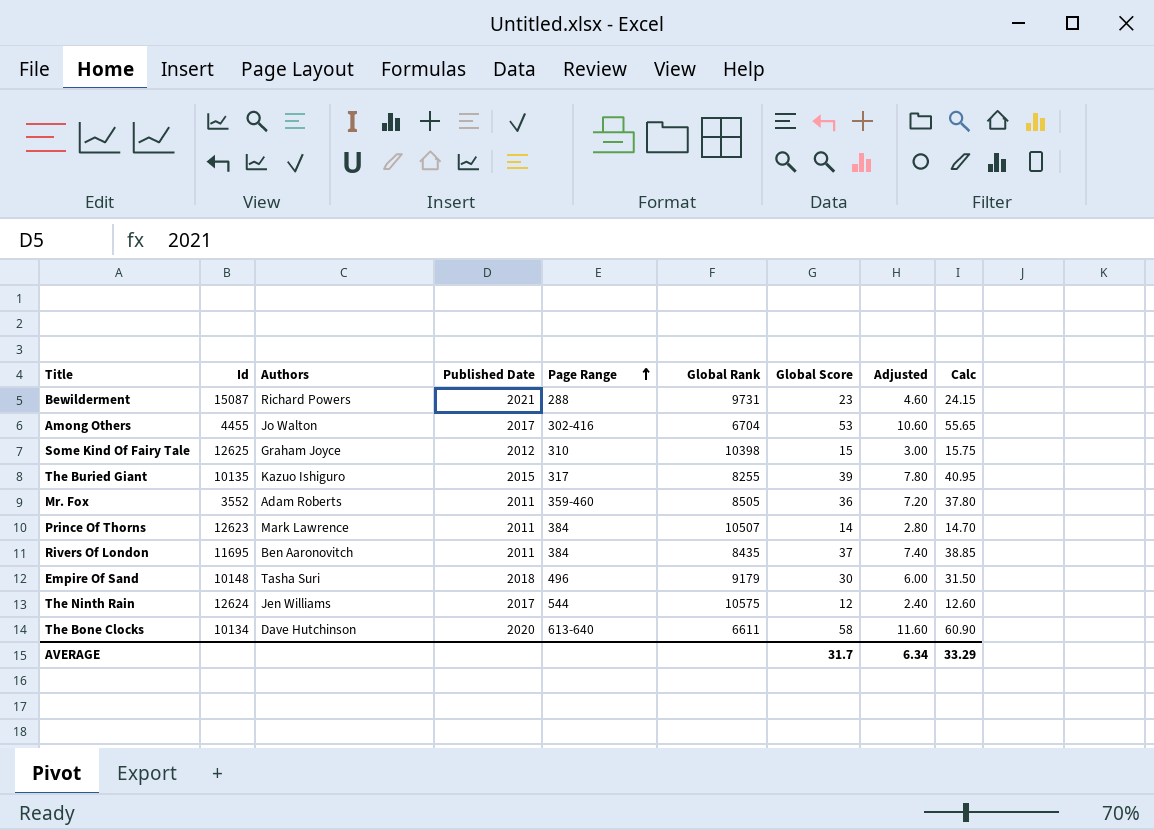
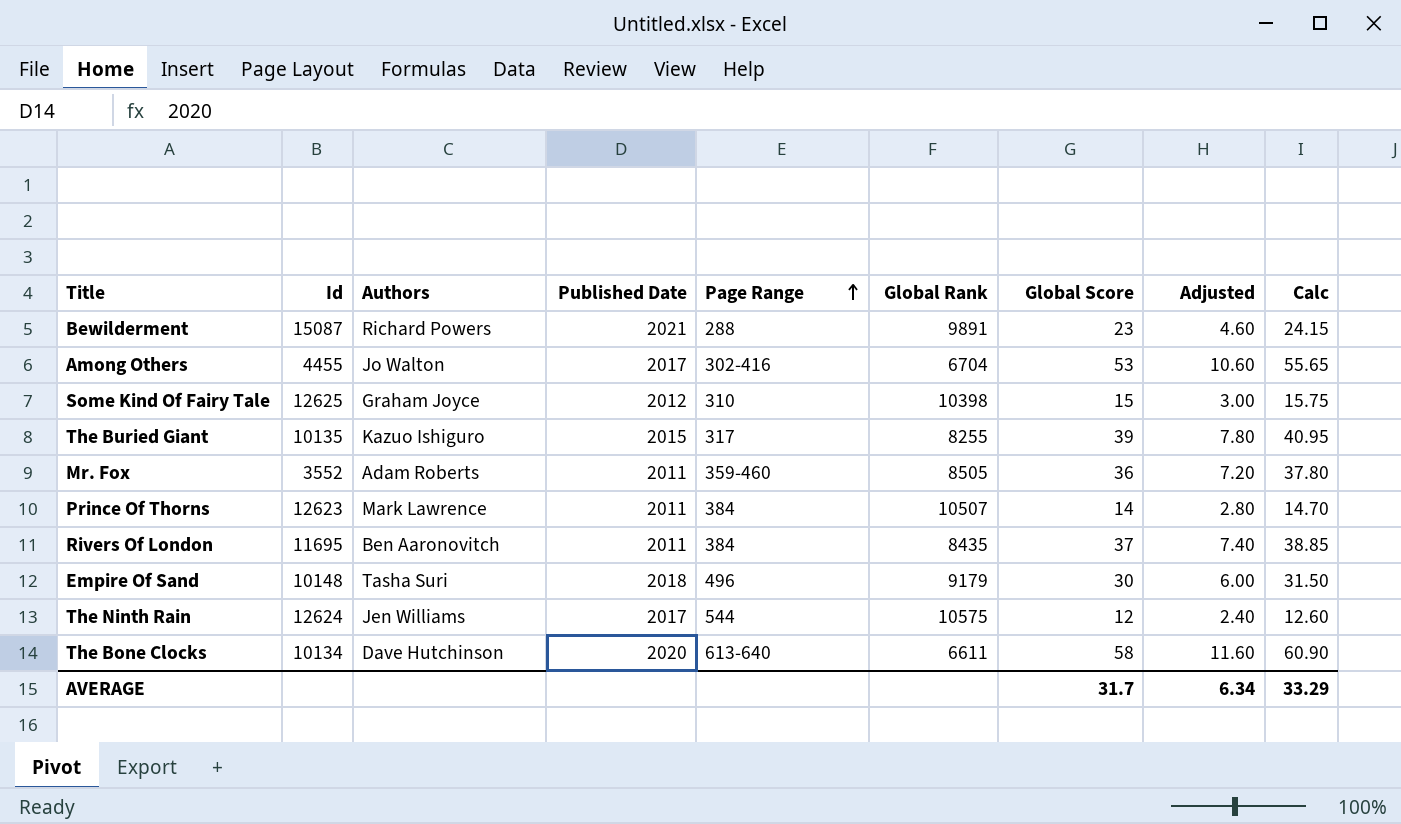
Bewilderment | Global Rank: 9731 -> 9891

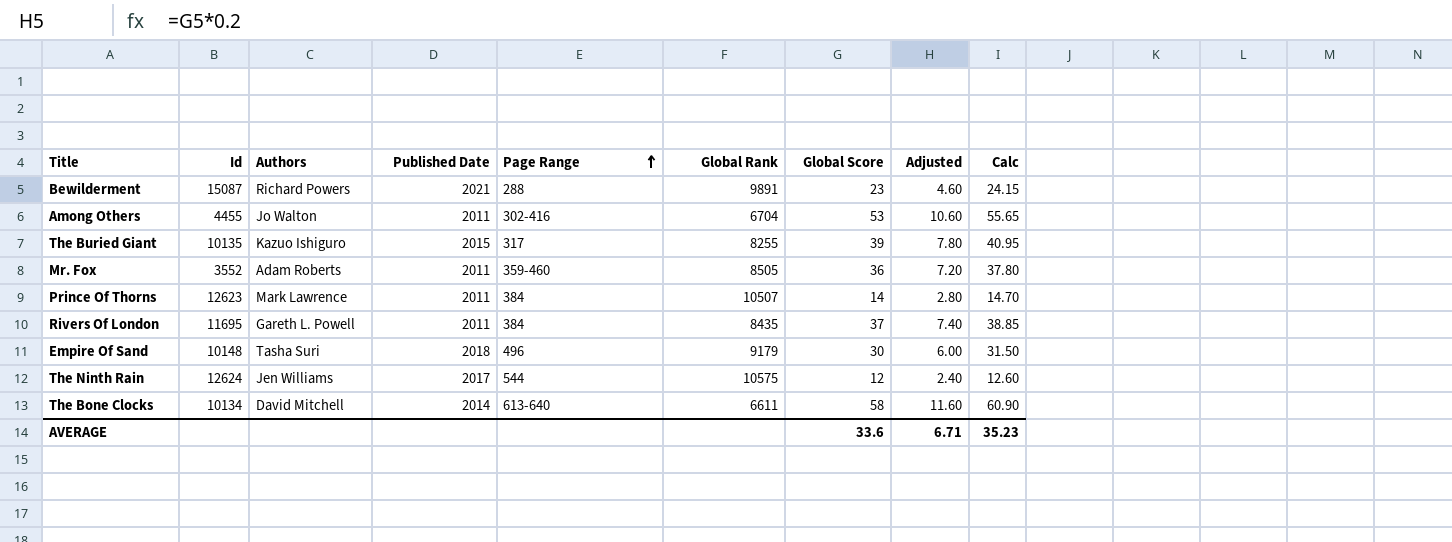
row Some Kind Of Fairy Tale: 12625 | Graham Joyce | 2012 | 310 | 10398 | 15 | 3.00 | 15.75 -> none
Among Others | Published Date: 2017 -> 2011
Rivers Of London | Authors: Ben Aaronovitch -> Gareth L. Powell
The Bone Clocks | Authors: Dave Hutchinson -> David Mitchell
The Bone Clocks | Published Date: 2020 -> 2014
AVERAGE | Global Score: 31.7 -> 33.6
AVERAGE | Adjusted: 6.34 -> 6.71
AVERAGE | Calc: 33.29 -> 35.23

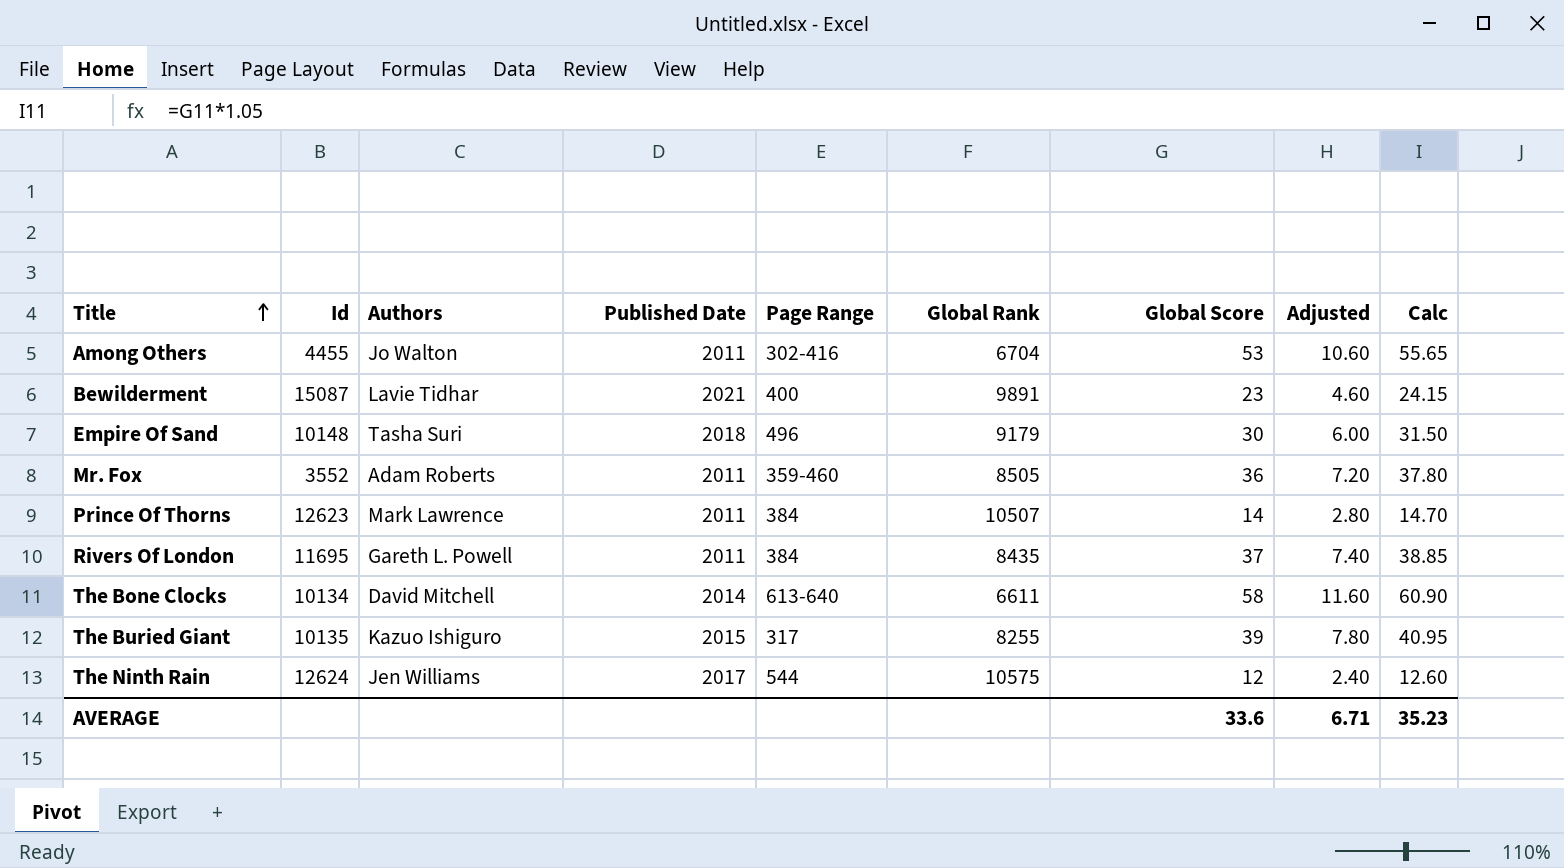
row order: Page Range ascending -> Title ascending
Bewilderment | Authors: Richard Powers -> Lavie Tidhar
Bewilderment | Page Range: 288 -> 400

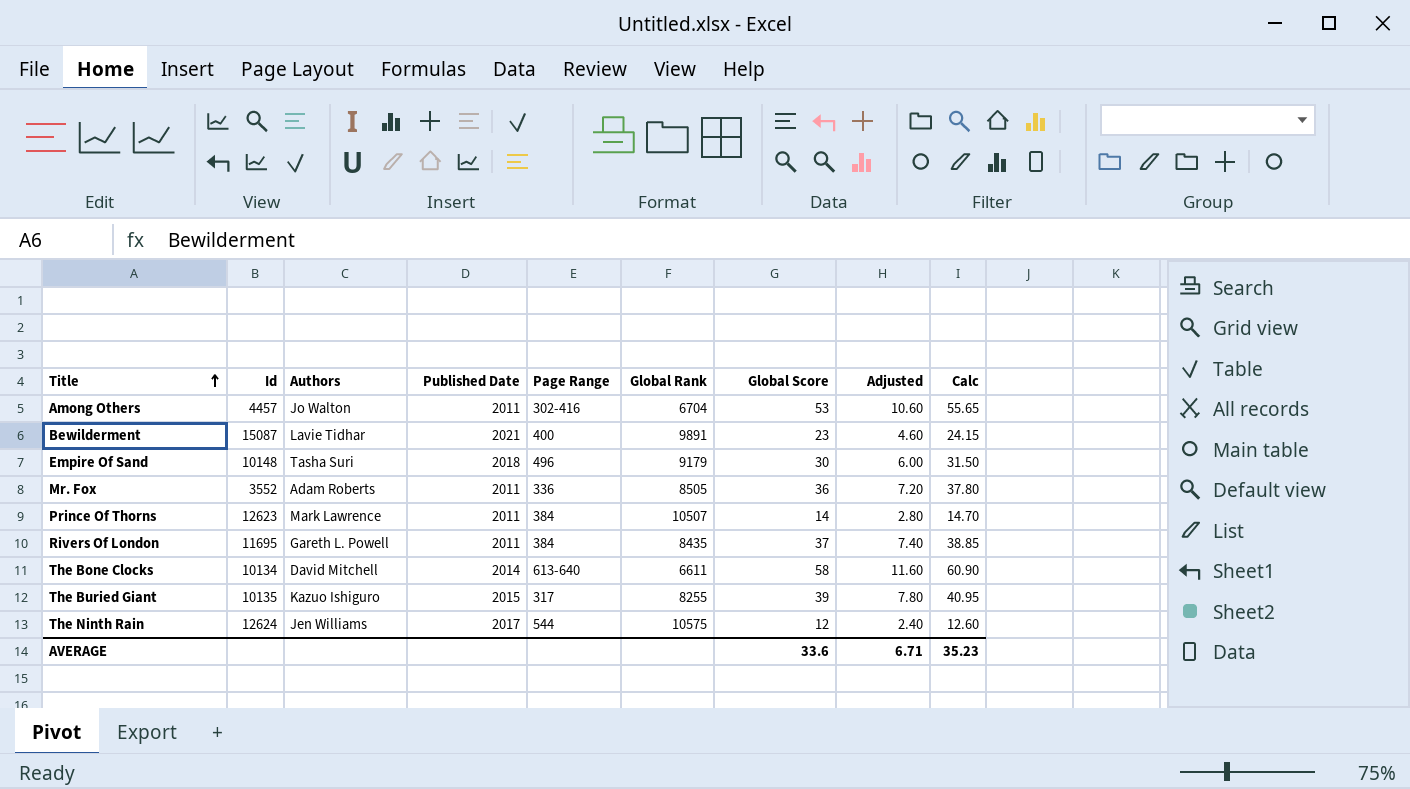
Among Others | Id: 4455 -> 4457
Mr. Fox | Page Range: 359-460 -> 336

